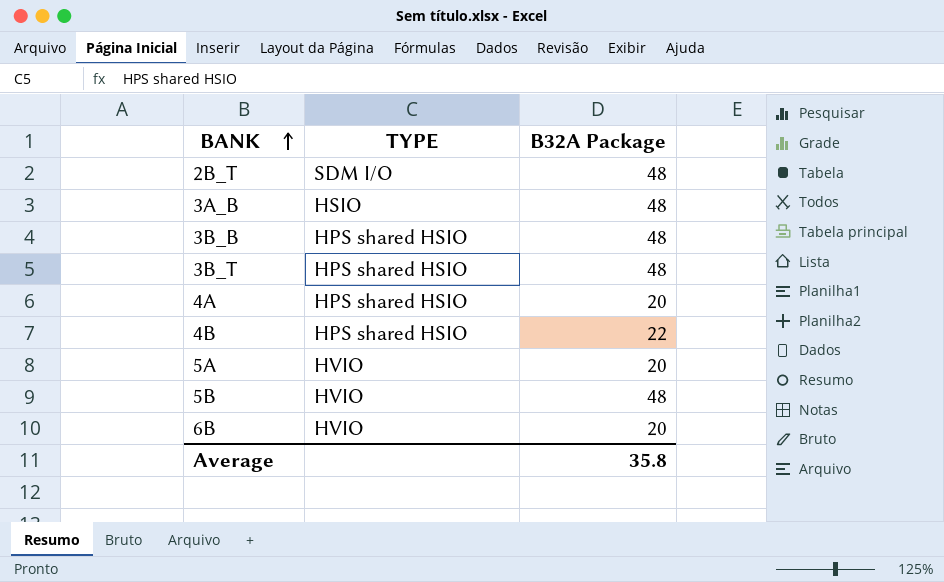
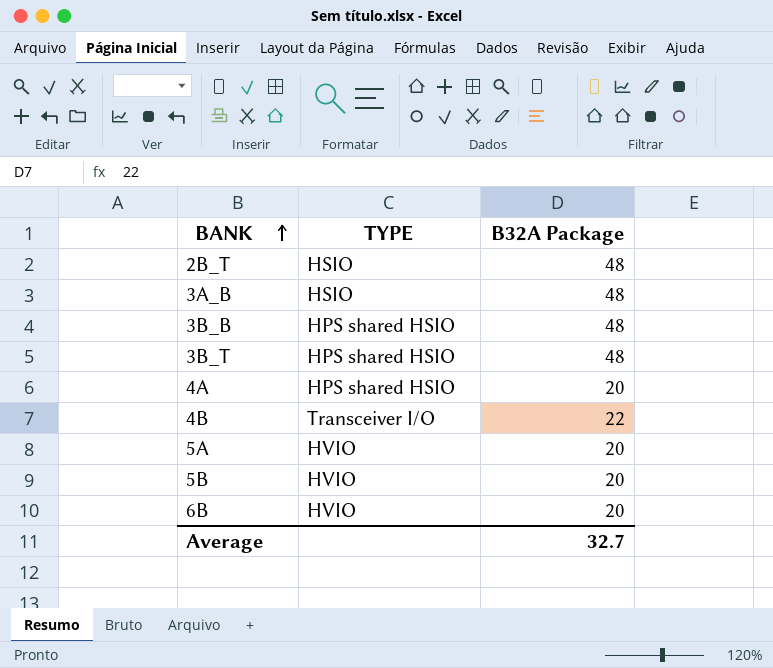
2B_T | TYPE: SDM I/O -> HSIO
4B | TYPE: HPS shared HSIO -> Transceiver I/O
5B | B32A Package: 48 -> 20
Average | B32A Package: 35.8 -> 32.7

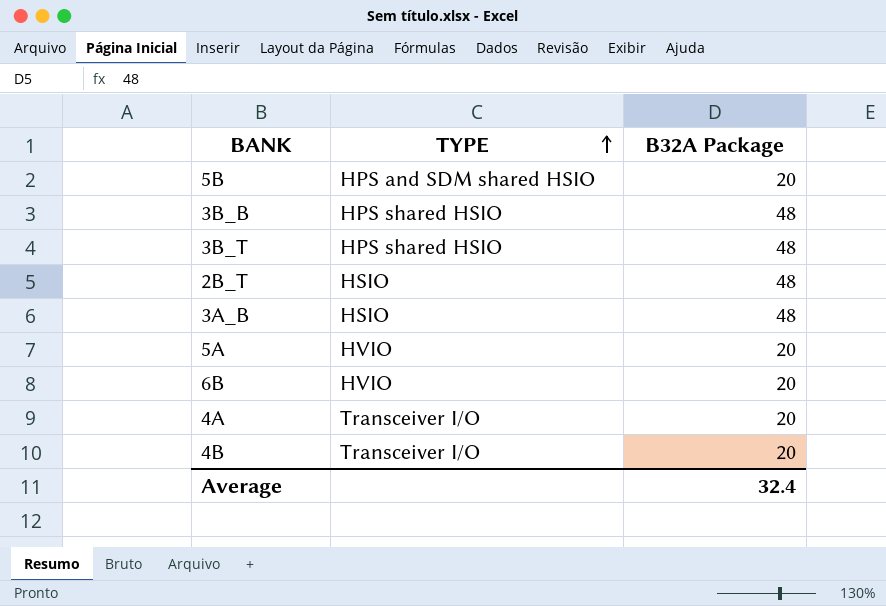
row order: BANK ascending -> TYPE ascending
5B | TYPE: HVIO -> HPS and SDM shared HSIO
4A | TYPE: HPS shared HSIO -> Transceiver I/O
4B | B32A Package: 22 -> 20
Average | B32A Package: 32.7 -> 32.4

